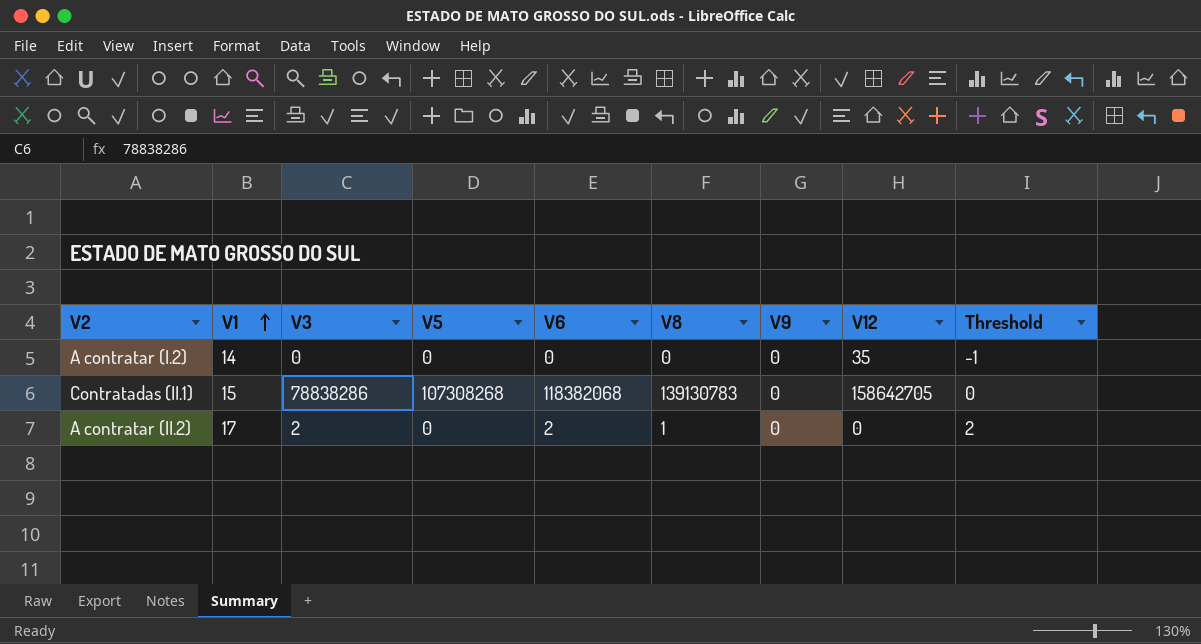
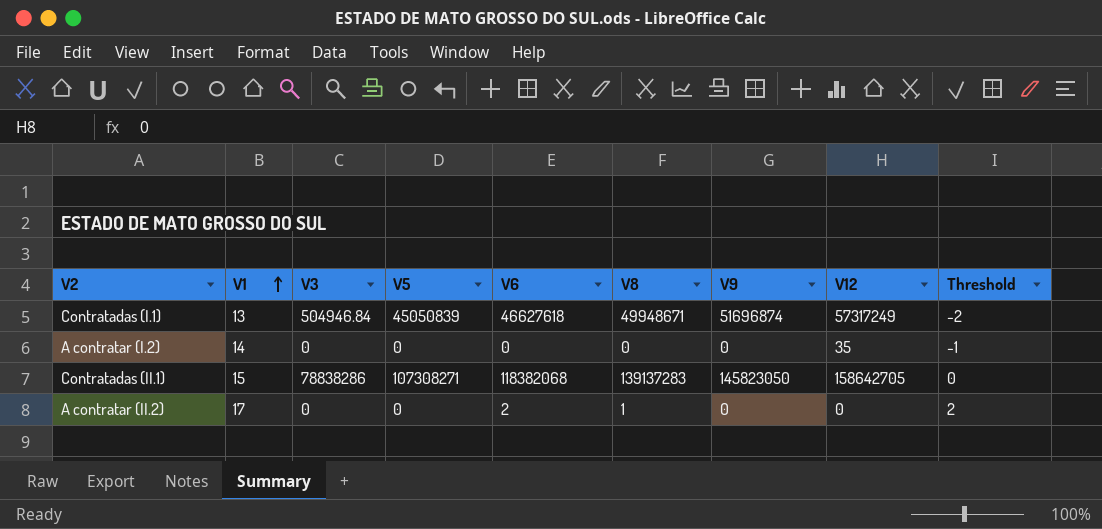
row Contratadas (I.1): none -> 13 | 504946.84 | 45050839 | 46627618 | 49948671 | 51696874 | 57317249 | -2
Contratadas (II.1) | V5: 107308268 -> 107308271
Contratadas (II.1) | V8: 139130783 -> 139137283
Contratadas (II.1) | V9: 0 -> 145823050
A contratar (II.2) | V3: 2 -> 0

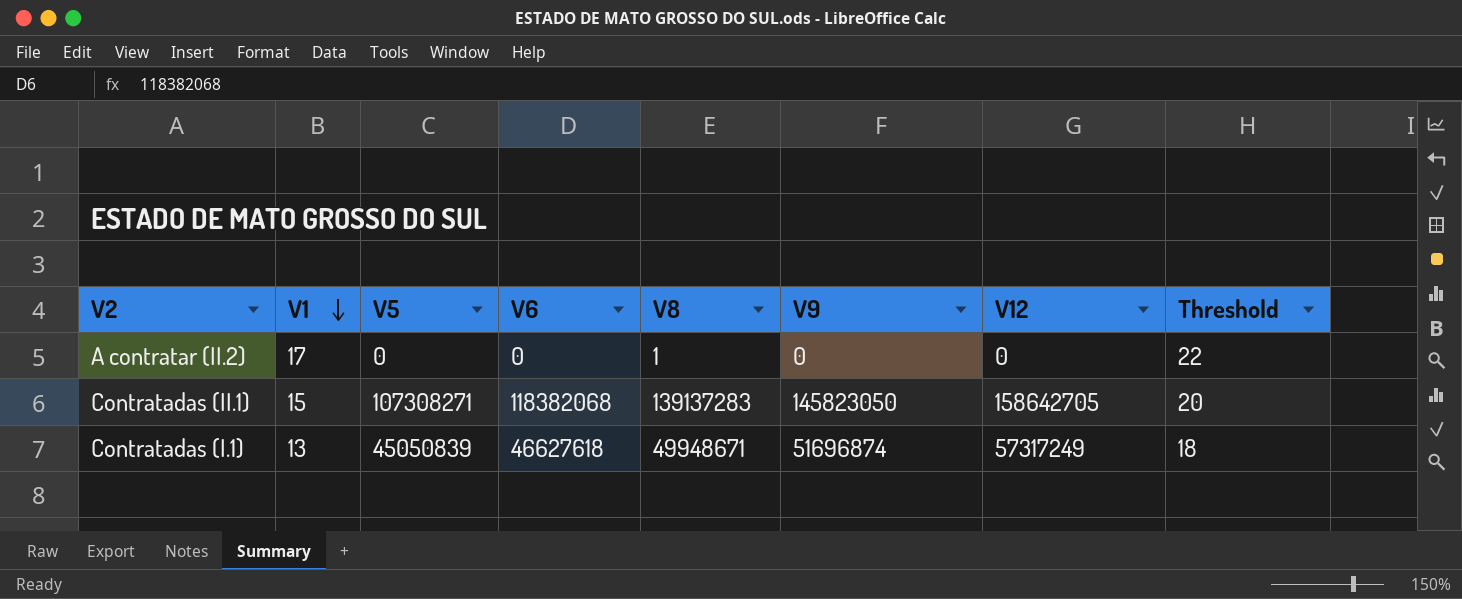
row order: V1 ascending -> V1 descending
column V3 | position: 3 -> none
column Threshold | formula: [V1] - 15 -> [V1] + 5
row A contratar (I.2): 14 | 0 | 0 | 0 | 0 | 0 | 35 | -1 -> none
A contratar (II.2) | V6: 2 -> 0

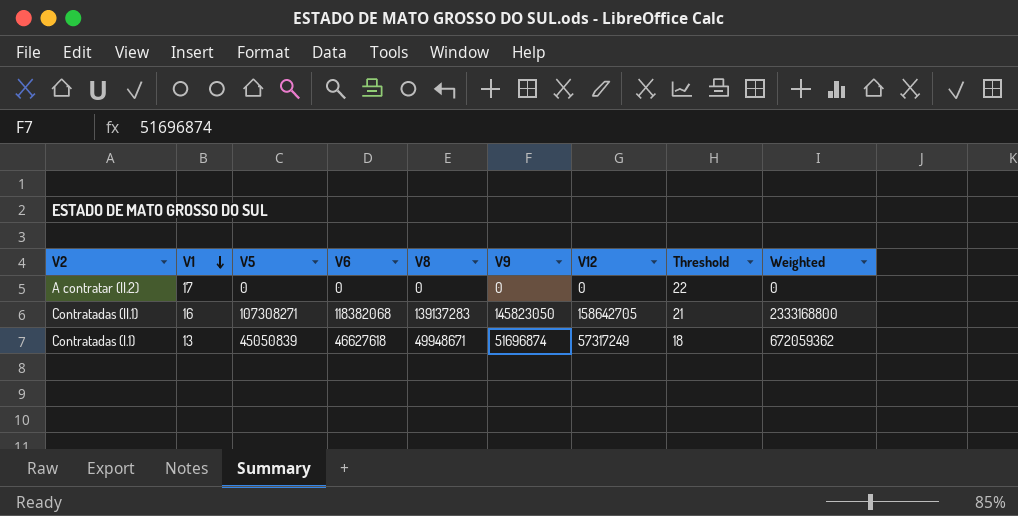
column Weighted | formula: none -> [V1] * [V9]
A contratar (II.2) | V8: 1 -> 0
Contratadas (II.1) | V1: 15 -> 16
Contratadas (II.1) | Threshold: 20 -> 21

